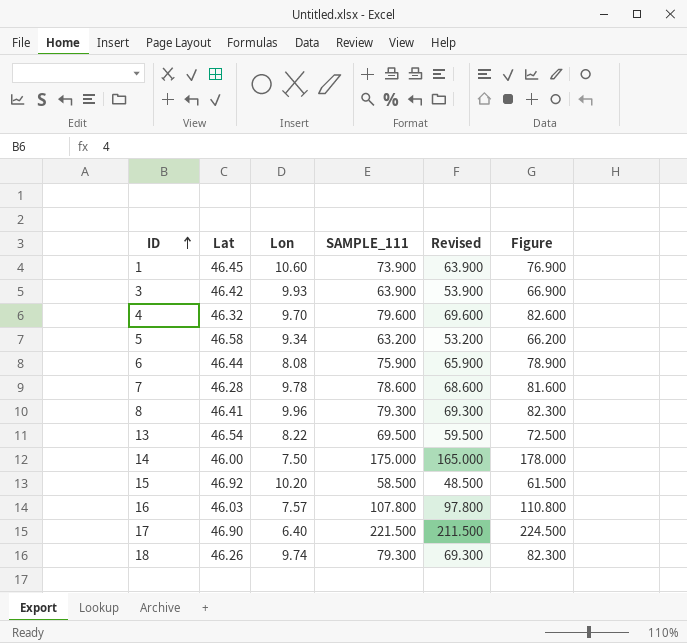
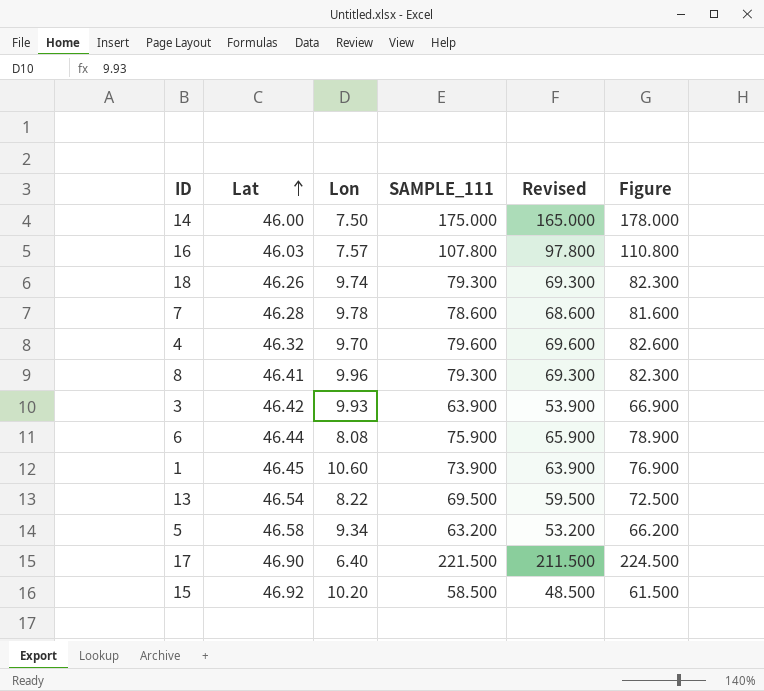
row order: ID ascending -> Lat ascending

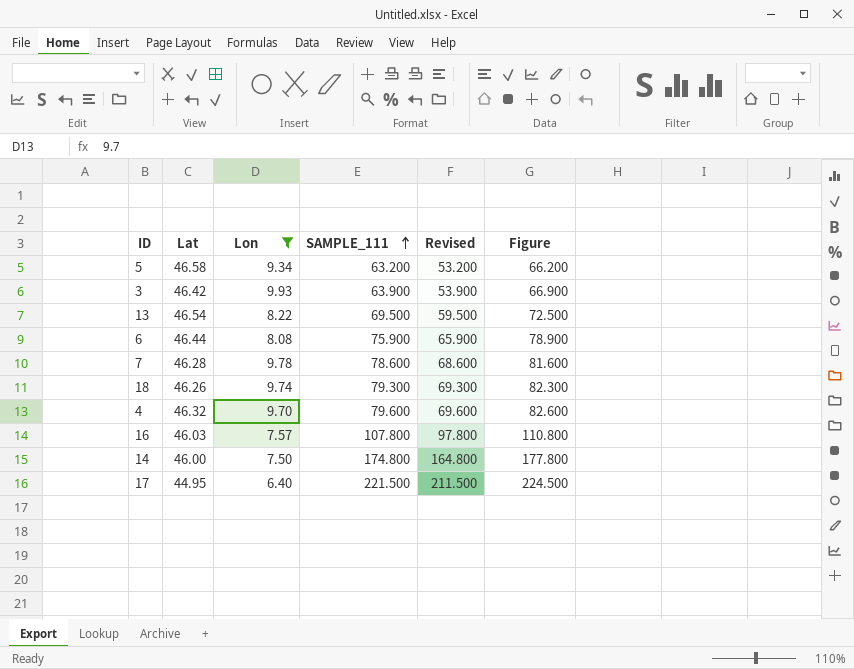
filter: none -> Lon <= 9.93
row order: Lat ascending -> SAMPLE_111 ascending
14 | SAMPLE_111: 175.000 -> 174.800
14 | Revised: 165.000 -> 164.800
14 | Figure: 178.000 -> 177.800
17 | Lat: 46.90 -> 44.95

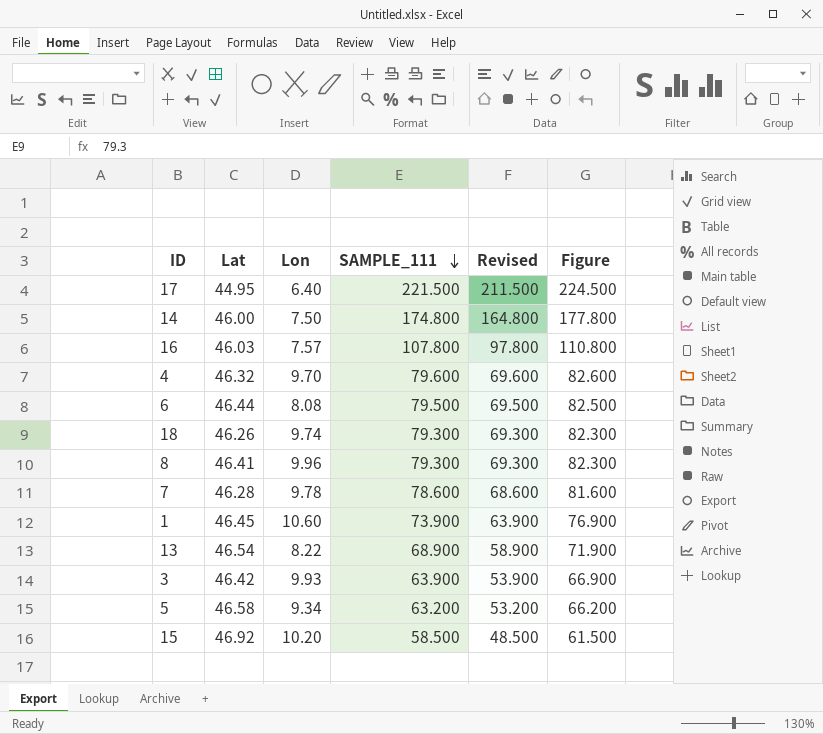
filter: Lon <= 9.93 -> none
row order: SAMPLE_111 ascending -> SAMPLE_111 descending
6 | SAMPLE_111: 75.900 -> 79.500
6 | Revised: 65.900 -> 69.500
6 | Figure: 78.900 -> 82.500
13 | SAMPLE_111: 69.500 -> 68.900
13 | Revised: 59.500 -> 58.900
13 | Figure: 72.500 -> 71.900

